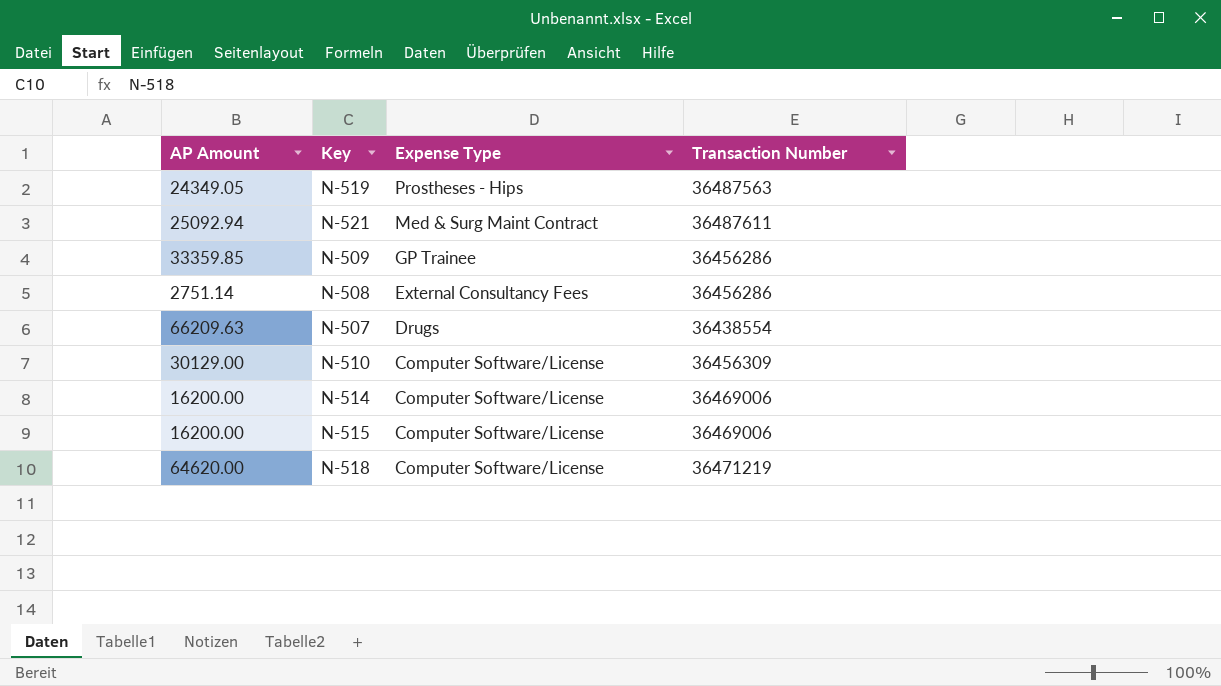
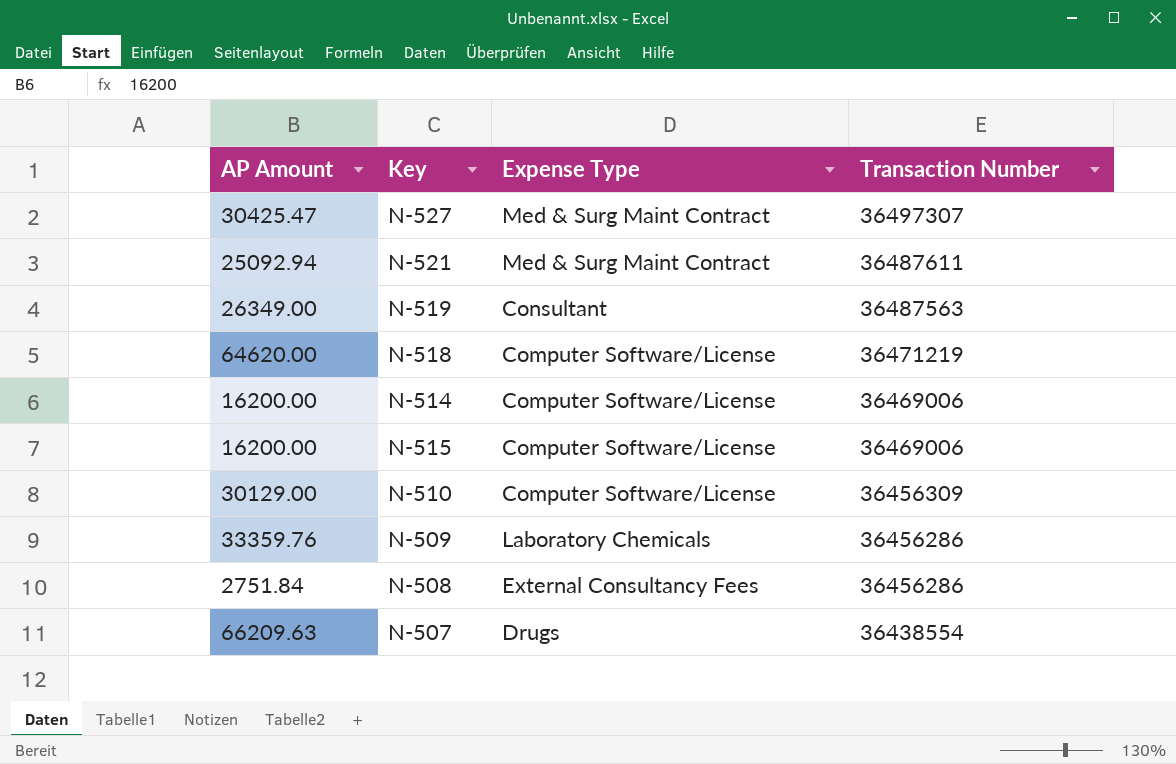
row order: Expense Type descending -> Transaction Number descending
row N-527: none -> 30425.47 | Med & Surg Maint Contract | 36497307
N-519 | AP Amount: 24349.05 -> 26349.00
N-519 | Expense Type: Prostheses - Hips -> Consultant
N-509 | AP Amount: 33359.85 -> 33359.76
N-509 | Expense Type: GP Trainee -> Laboratory Chemicals
N-508 | AP Amount: 2751.14 -> 2751.84

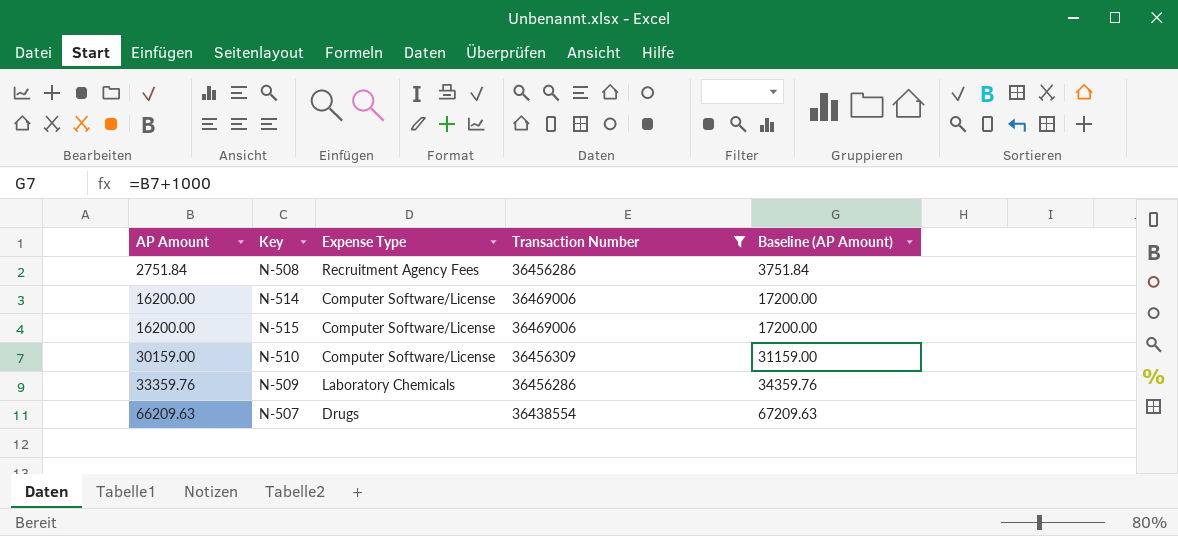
filter: none -> Transaction Number <= 36469006
row order: Transaction Number descending -> AP Amount ascending
column Baseline (AP Amount) | formula: none -> [AP Amount] + 1000
N-508 | Expense Type: External Consultancy Fees -> Recruitment Agency Fees
N-510 | AP Amount: 30129.00 -> 30159.00

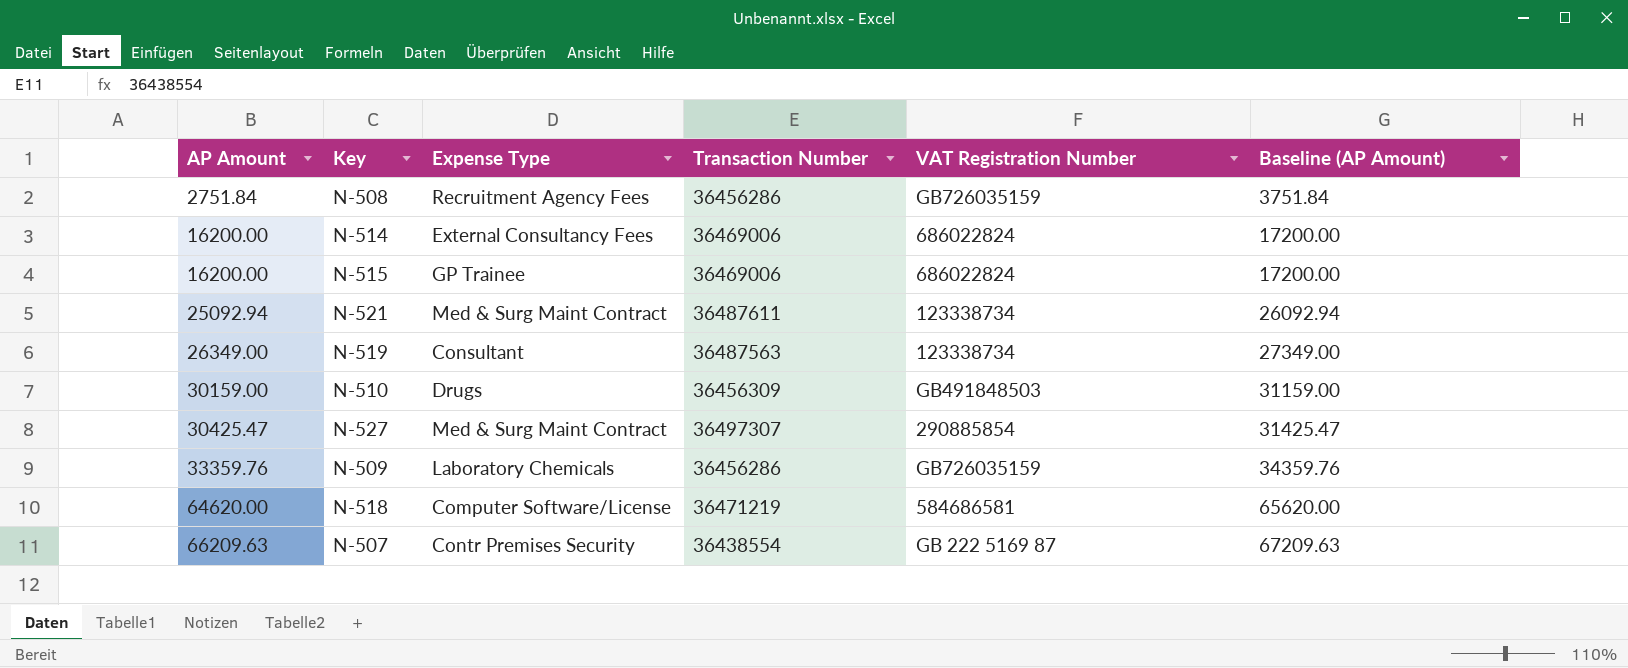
filter: Transaction Number <= 36469006 -> none
column VAT Registration Number | position: none -> 5
N-514 | Expense Type: Computer Software/License -> External Consultancy Fees
N-515 | Expense Type: Computer Software/License -> GP Trainee
N-510 | Expense Type: Computer Software/License -> Drugs
N-507 | Expense Type: Drugs -> Contr Premises Security

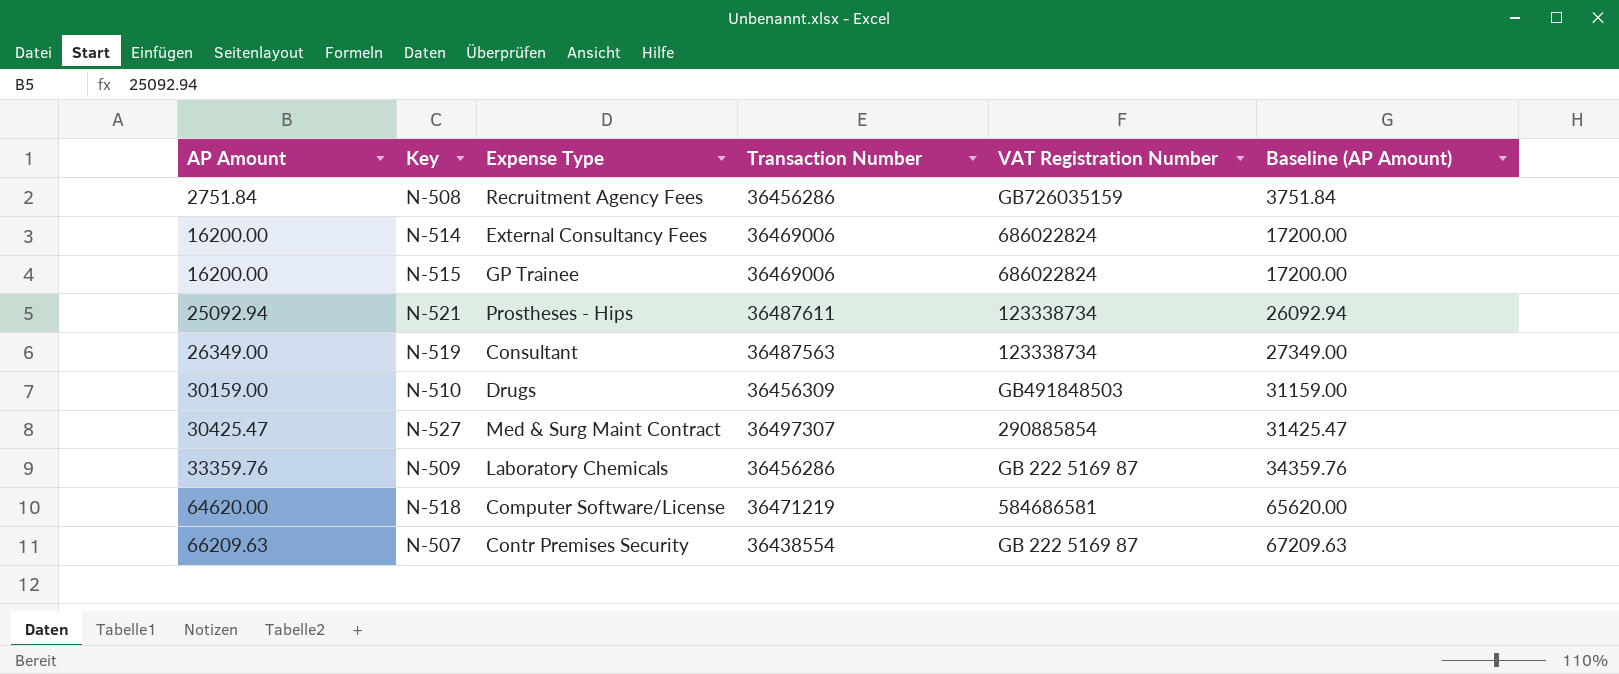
N-521 | Expense Type: Med & Surg Maint Contract -> Prostheses - Hips
N-509 | VAT Registration Number: GB726035159 -> GB 222 5169 87

